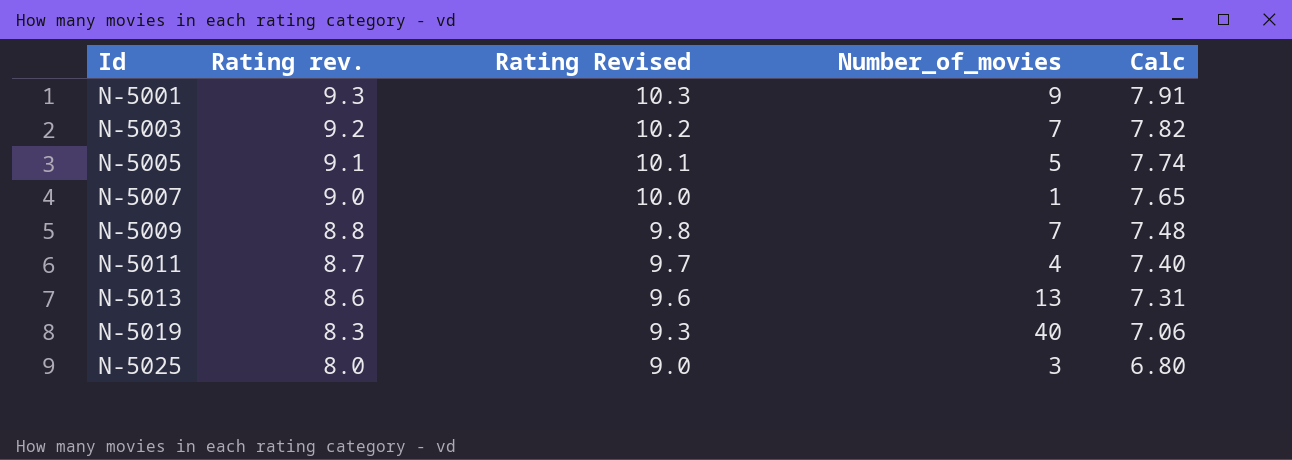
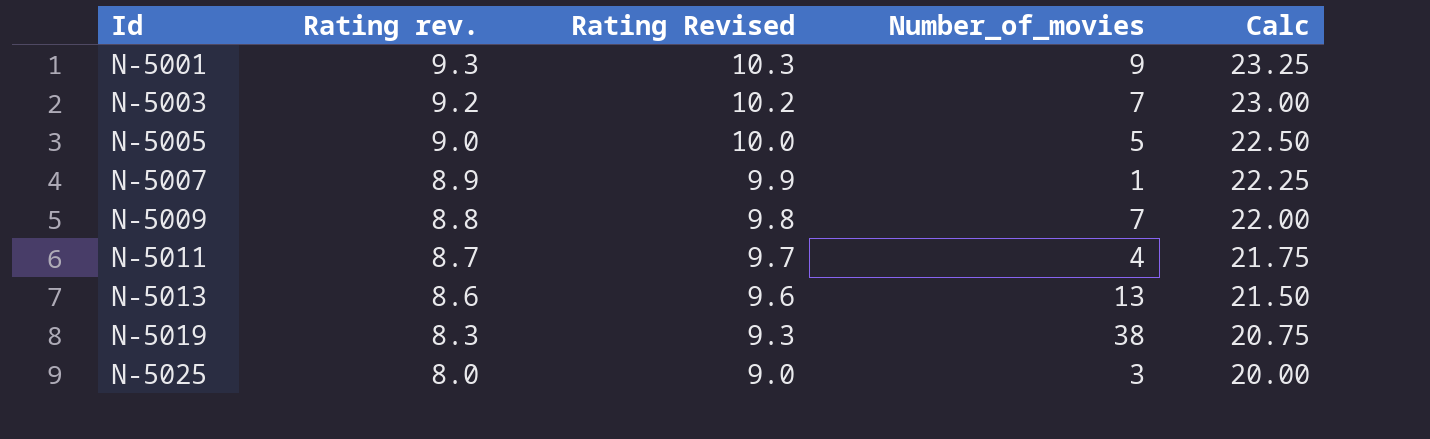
column Calc | formula: [Rating rev.] * 0.85 -> [Rating rev.] * 2.5
N-5005 | Rating rev.: 9.1 -> 9.0
N-5005 | Rating Revised: 10.1 -> 10.0
N-5007 | Rating rev.: 9.0 -> 8.9
N-5007 | Rating Revised: 10.0 -> 9.9
N-5019 | Number_of_movies: 40 -> 38

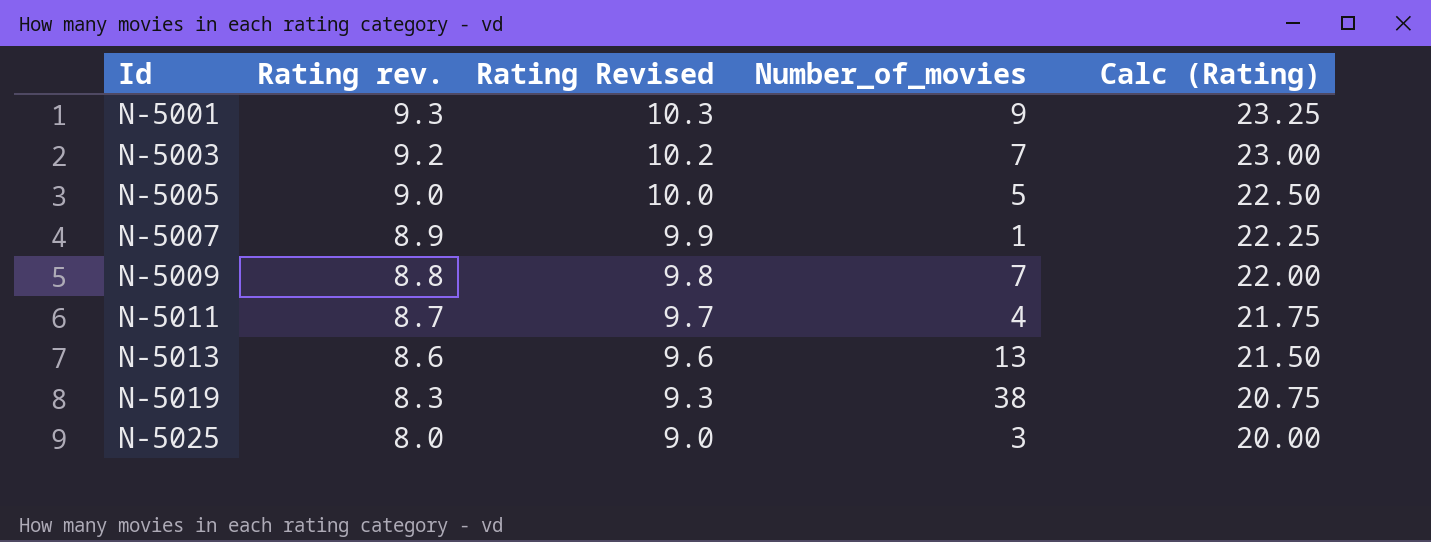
column name: Calc -> Calc (Rating)

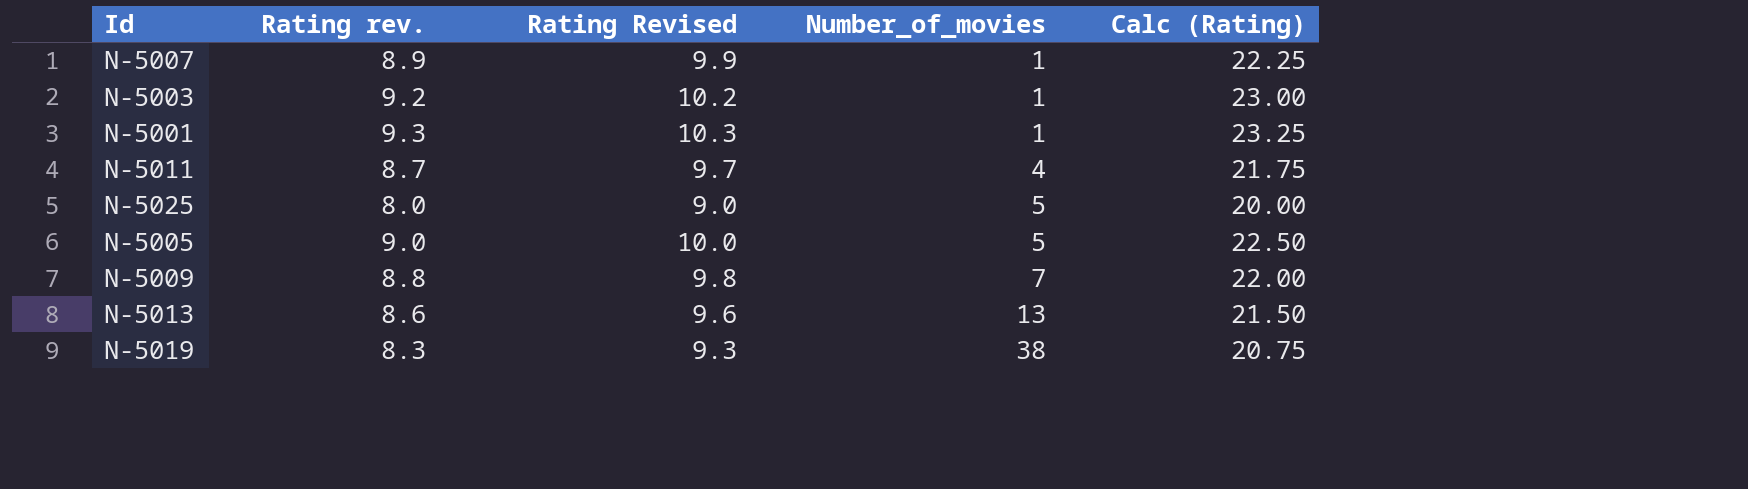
row order: Id ascending -> Number_of_movies ascending
N-5003 | Number_of_movies: 7 -> 1
N-5001 | Number_of_movies: 9 -> 1
N-5025 | Number_of_movies: 3 -> 5

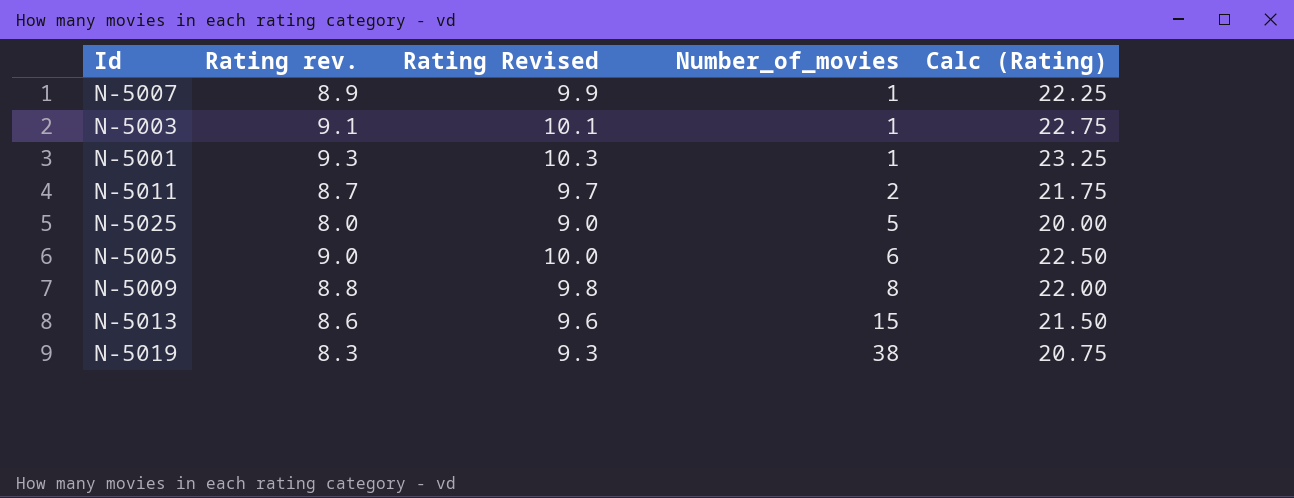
N-5003 | Rating rev.: 9.2 -> 9.1
N-5003 | Rating Revised: 10.2 -> 10.1
N-5003 | Calc (Rating): 23.00 -> 22.75
N-5011 | Number_of_movies: 4 -> 2
N-5005 | Number_of_movies: 5 -> 6
N-5009 | Number_of_movies: 7 -> 8
N-5013 | Number_of_movies: 13 -> 15

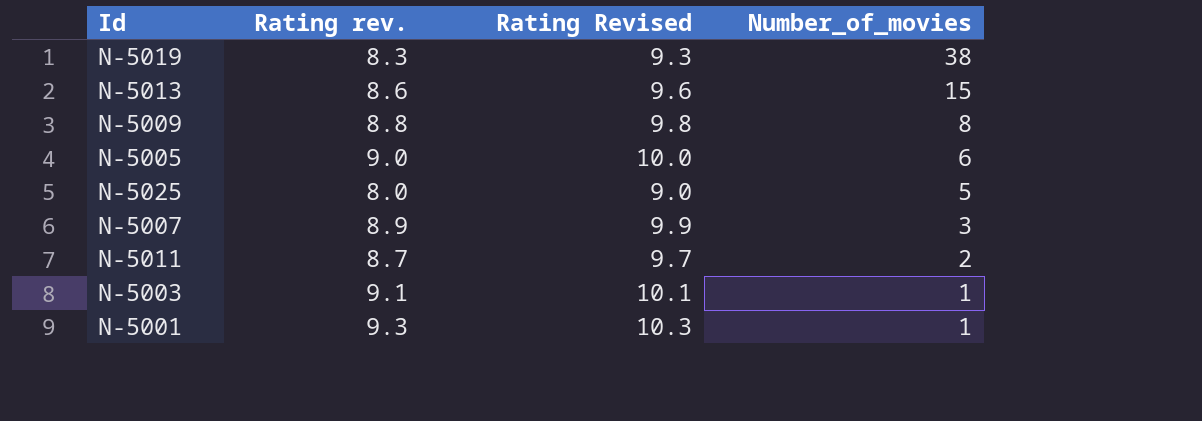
row order: Number_of_movies ascending -> Number_of_movies descending
column Calc (Rating) | formula: [Rating rev.] * 2.5 -> none
N-5007 | Number_of_movies: 1 -> 3

